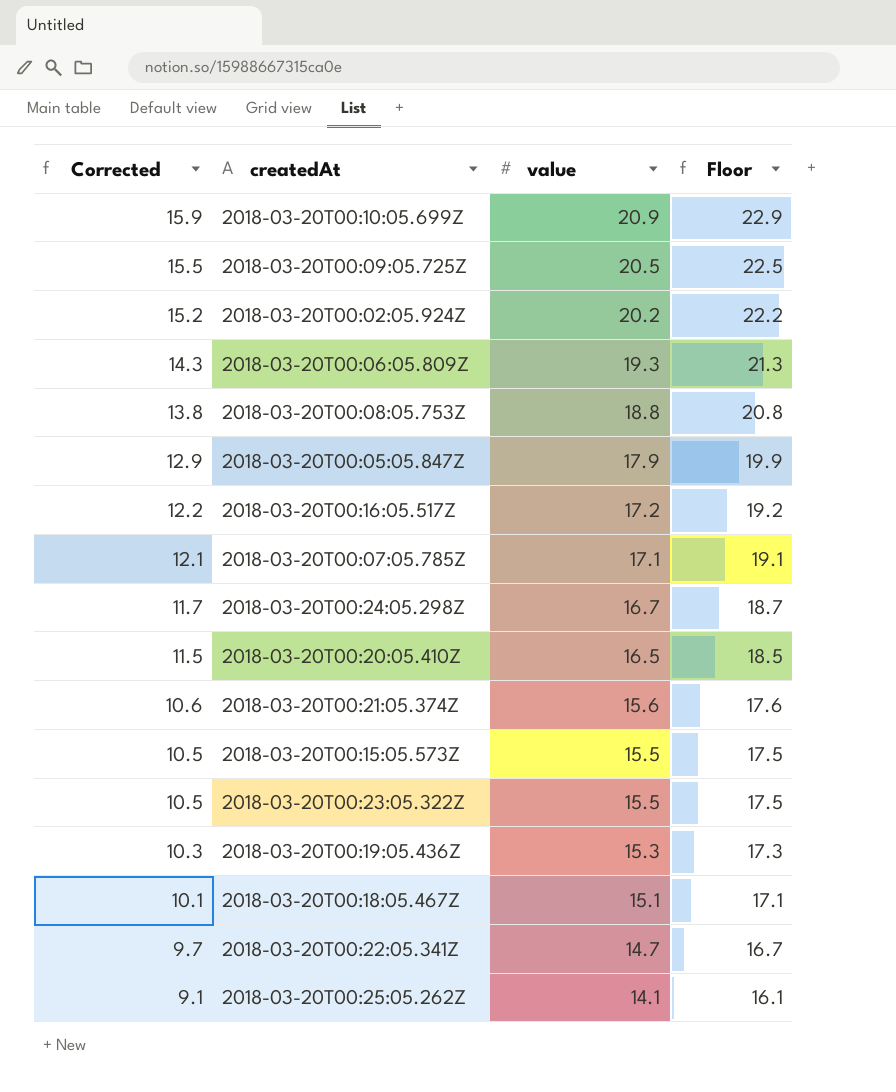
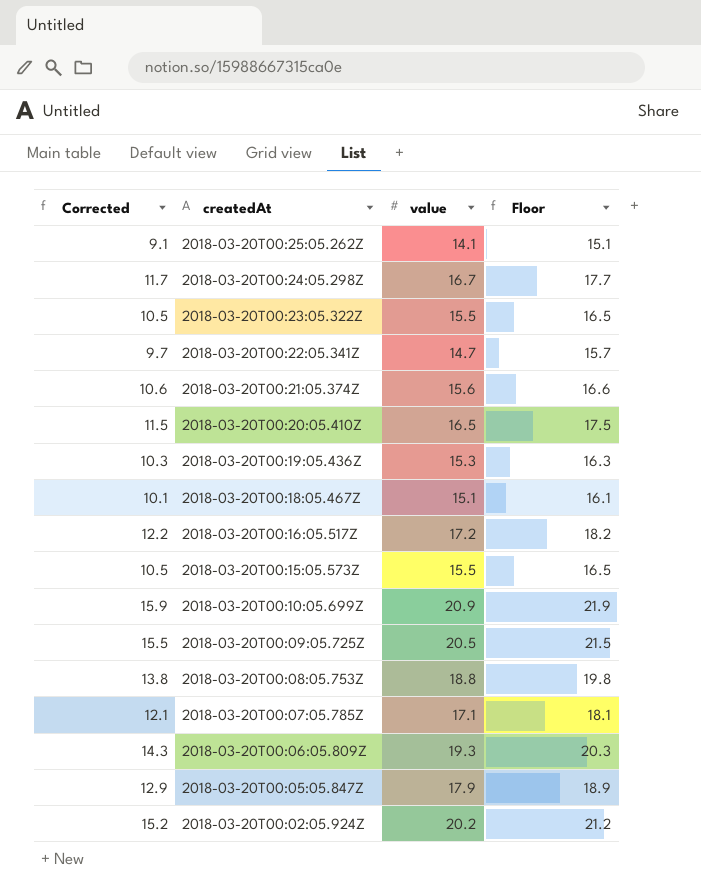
row order: Corrected descending -> createdAt descending
column Floor | formula: [value] + 2 -> [value] + 1

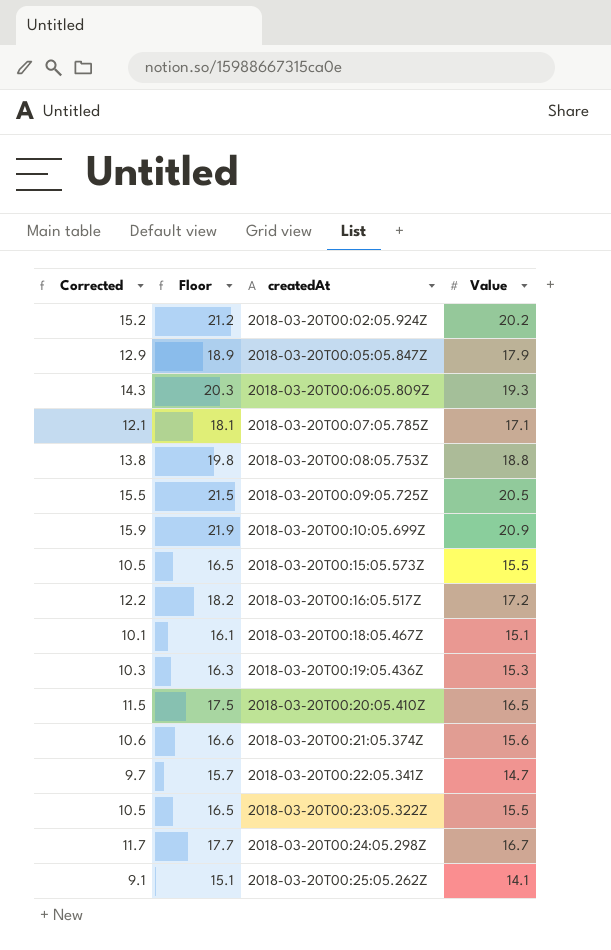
row order: createdAt descending -> createdAt ascending
column Floor | position: 4 -> 2
column name: value -> Value

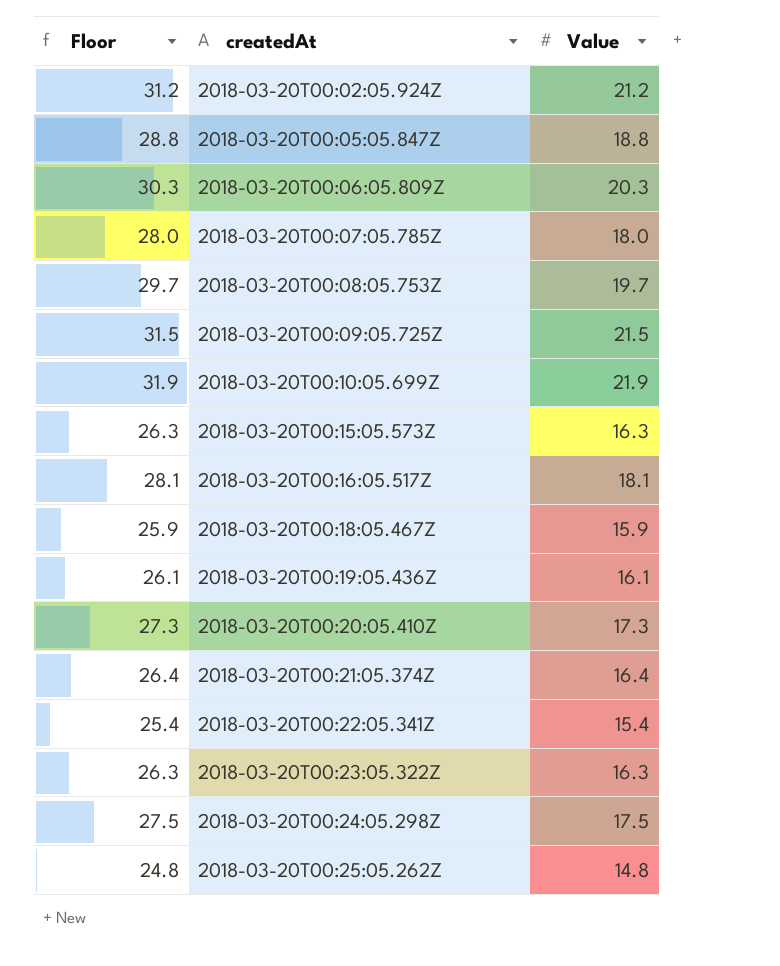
column Corrected | formula: [Value] - 5 -> none
column Floor | formula: [Value] + 1 -> [Value] + 10
2018-03-20T00:02:05.924Z | Value: 20.2 -> 21.2
2018-03-20T00:05:05.847Z | Value: 17.9 -> 18.8
2018-03-20T00:06:05.809Z | Value: 19.3 -> 20.3
2018-03-20T00:07:05.785Z | Value: 17.1 -> 18.0
2018-03-20T00:08:05.753Z | Value: 18.8 -> 19.7
2018-03-20T00:09:05.725Z | Value: 20.5 -> 21.5
2018-03-20T00:10:05.699Z | Value: 20.9 -> 21.9
2018-03-20T00:15:05.573Z | Value: 15.5 -> 16.3
2018-03-20T00:16:05.517Z | Value: 17.2 -> 18.1
2018-03-20T00:18:05.467Z | Value: 15.1 -> 15.9
2018-03-20T00:19:05.436Z | Value: 15.3 -> 16.1
2018-03-20T00:20:05.410Z | Value: 16.5 -> 17.3
2018-03-20T00:21:05.374Z | Value: 15.6 -> 16.4
2018-03-20T00:22:05.341Z | Value: 14.7 -> 15.4
2018-03-20T00:23:05.322Z | Value: 15.5 -> 16.3
2018-03-20T00:24:05.298Z | Value: 16.7 -> 17.5
2018-03-20T00:25:05.262Z | Value: 14.1 -> 14.8

